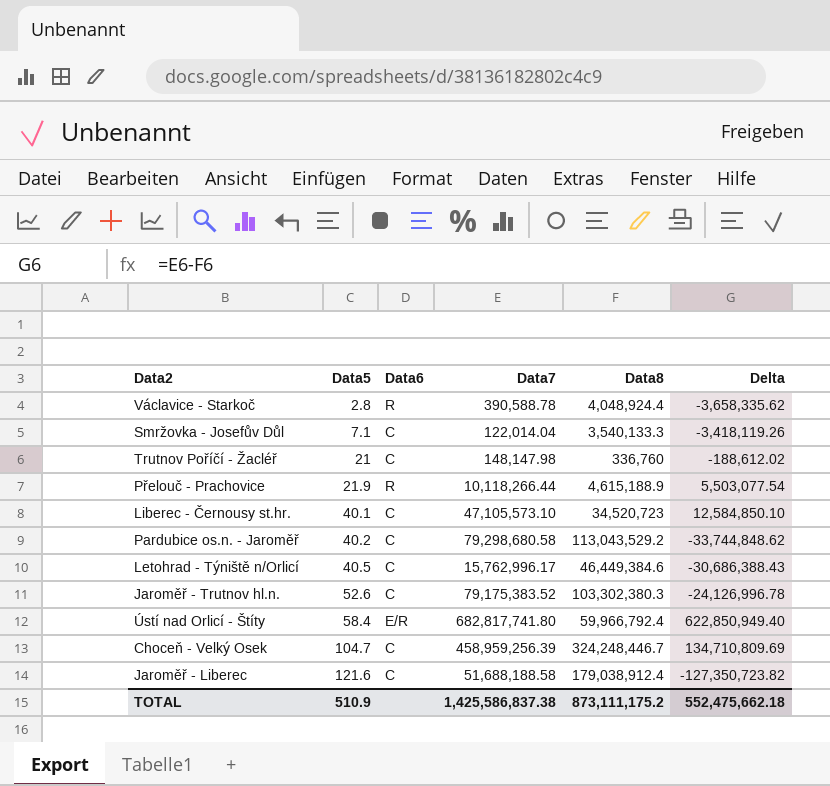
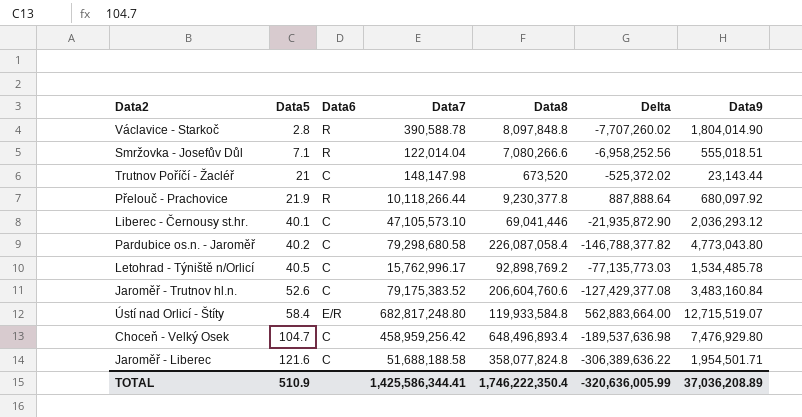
column Data9 | position: none -> 7
Václavice - Starkoč | Data8: 4,048,924.4 -> 8,097,848.8
Václavice - Starkoč | Delta: -3,658,335.62 -> -7,707,260.02
Smržovka - Josefův Důl | Data6: C -> R
Smržovka - Josefův Důl | Data8: 3,540,133.3 -> 7,080,266.6
Smržovka - Josefův Důl | Delta: -3,418,119.26 -> -6,958,252.56
Trutnov Poříčí - Žacléř | Data8: 336,760 -> 673,520
Trutnov Poříčí - Žacléř | Delta: -188,612.02 -> -525,372.02
Přelouč - Prachovice | Data8: 4,615,188.9 -> 9,230,377.8
Přelouč - Prachovice | Delta: 5,503,077.54 -> 887,888.64
Liberec - Černousy st.hr. | Data8: 34,520,723 -> 69,041,446
Liberec - Černousy st.hr. | Delta: 12,584,850.10 -> -21,935,872.90
Pardubice os.n. - Jaroměř | Data8: 113,043,529.2 -> 226,087,058.4
Pardubice os.n. - Jaroměř | Delta: -33,744,848.62 -> -146,788,377.82
Letohrad - Týniště n/Orlicí | Data8: 46,449,384.6 -> 92,898,769.2
Letohrad - Týniště n/Orlicí | Delta: -30,686,388.43 -> -77,135,773.03
Jaroměř - Trutnov hl.n. | Data8: 103,302,380.3 -> 206,604,760.6
Jaroměř - Trutnov hl.n. | Delta: -24,126,996.78 -> -127,429,377.08
Ústí nad Orlicí - Štíty | Data7: 682,817,741.80 -> 682,817,248.80
Ústí nad Orlicí - Štíty | Data8: 59,966,792.4 -> 119,933,584.8
Ústí nad Orlicí - Štíty | Delta: 622,850,949.40 -> 562,883,664.00
Choceň - Velký Osek | Data7: 458,959,256.39 -> 458,959,256.42
Choceň - Velký Osek | Data8: 324,248,446.7 -> 648,496,893.4
Choceň - Velký Osek | Delta: 134,710,809.69 -> -189,537,636.98
Jaroměř - Liberec | Data8: 179,038,912.4 -> 358,077,824.8
Jaroměř - Liberec | Delta: -127,350,723.82 -> -306,389,636.22
TOTAL | Data7: 1,425,586,837.38 -> 1,425,586,344.41
TOTAL | Data8: 873,111,175.2 -> 1,746,222,350.4
TOTAL | Delta: 552,475,662.18 -> -320,636,005.99

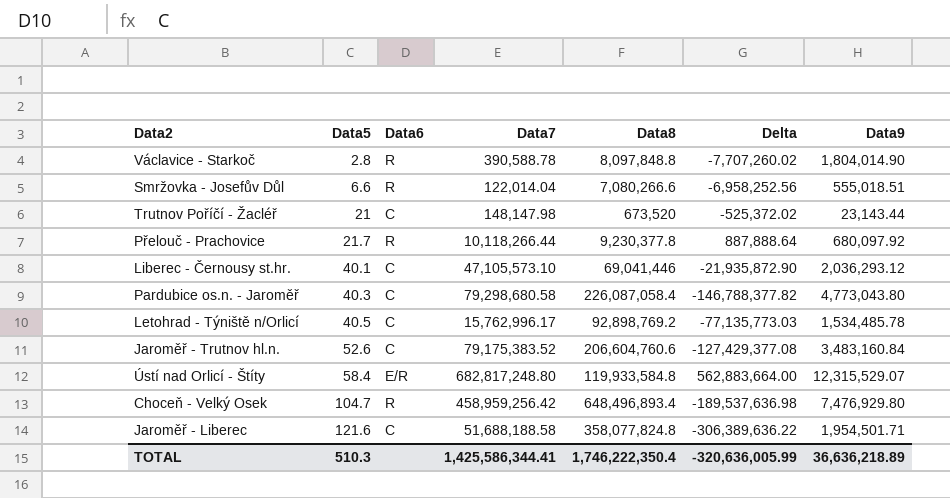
Smržovka - Josefův Důl | Data5: 7.1 -> 6.6
Přelouč - Prachovice | Data5: 21.9 -> 21.7
Pardubice os.n. - Jaroměř | Data5: 40.2 -> 40.3
Ústí nad Orlicí - Štíty | Data9: 12,715,519.07 -> 12,315,529.07
Choceň - Velký Osek | Data6: C -> R
TOTAL | Data5: 510.9 -> 510.3
TOTAL | Data9: 37,036,208.89 -> 36,636,218.89

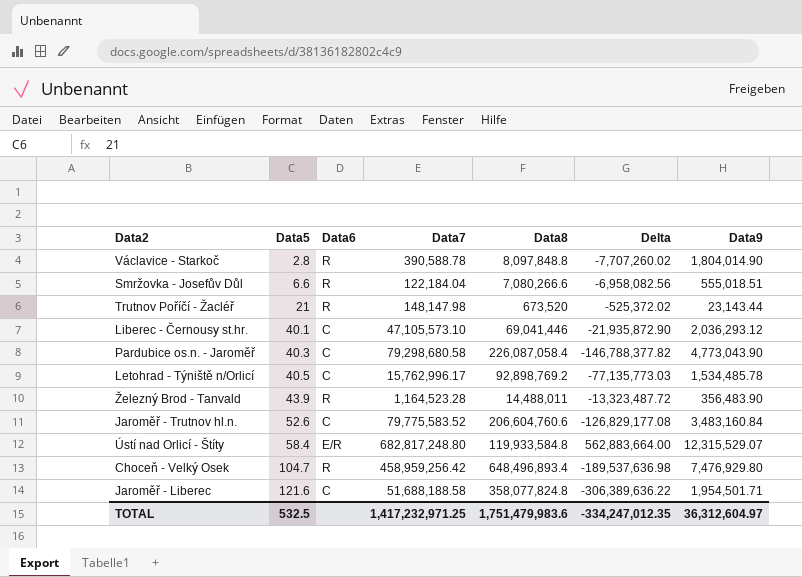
row Přelouč - Prachovice: 21.7 | R | 10,118,266.44 | 9,230,377.8 | 887,888.64 | 680,097.92 -> none
Smržovka - Josefův Důl | Data7: 122,014.04 -> 122,184.04
Smržovka - Josefův Důl | Delta: -6,958,252.56 -> -6,958,082.56
Trutnov Poříčí - Žacléř | Data6: C -> R
Pardubice os.n. - Jaroměř | Data9: 4,773,043.80 -> 4,773,043.90
row Železný Brod - Tanvald: none -> 43.9 | R | 1,164,523.28 | 14,488,011 | -13,323,487.72 | 356,483.90
Jaroměř - Trutnov hl.n. | Data7: 79,175,383.52 -> 79,775,583.52
Jaroměř - Trutnov hl.n. | Delta: -127,429,377.08 -> -126,829,177.08
TOTAL | Data5: 510.3 -> 532.5
TOTAL | Data7: 1,425,586,344.41 -> 1,417,232,971.25
TOTAL | Data8: 1,746,222,350.4 -> 1,751,479,983.6
TOTAL | Delta: -320,636,005.99 -> -334,247,012.35
TOTAL | Data9: 36,636,218.89 -> 36,312,604.97

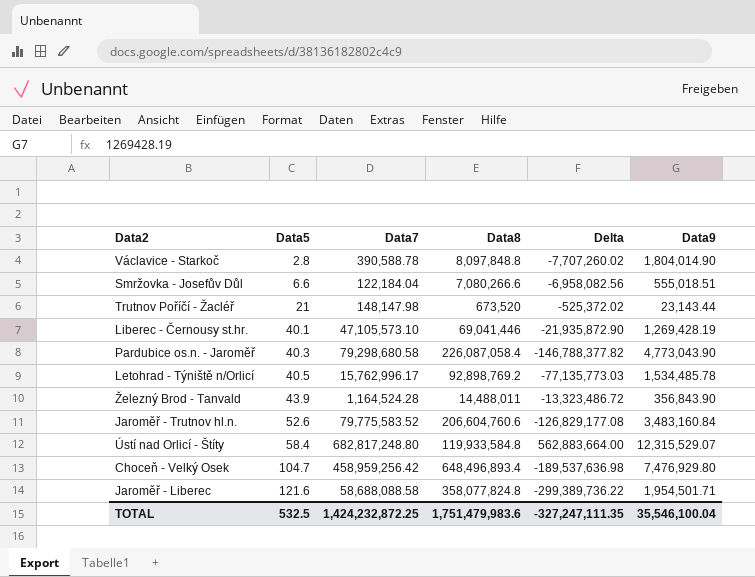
column Data6 | position: 3 -> none
Liberec - Černousy st.hr. | Data9: 2,036,293.12 -> 1,269,428.19
Železný Brod - Tanvald | Data7: 1,164,523.28 -> 1,164,524.28
Železný Brod - Tanvald | Delta: -13,323,487.72 -> -13,323,486.72
Železný Brod - Tanvald | Data9: 356,483.90 -> 356,843.90
Jaroměř - Liberec | Data7: 51,688,188.58 -> 58,688,088.58
Jaroměř - Liberec | Delta: -306,389,636.22 -> -299,389,736.22
TOTAL | Data7: 1,417,232,971.25 -> 1,424,232,872.25
TOTAL | Delta: -334,247,012.35 -> -327,247,111.35
TOTAL | Data9: 36,312,604.97 -> 35,546,100.04

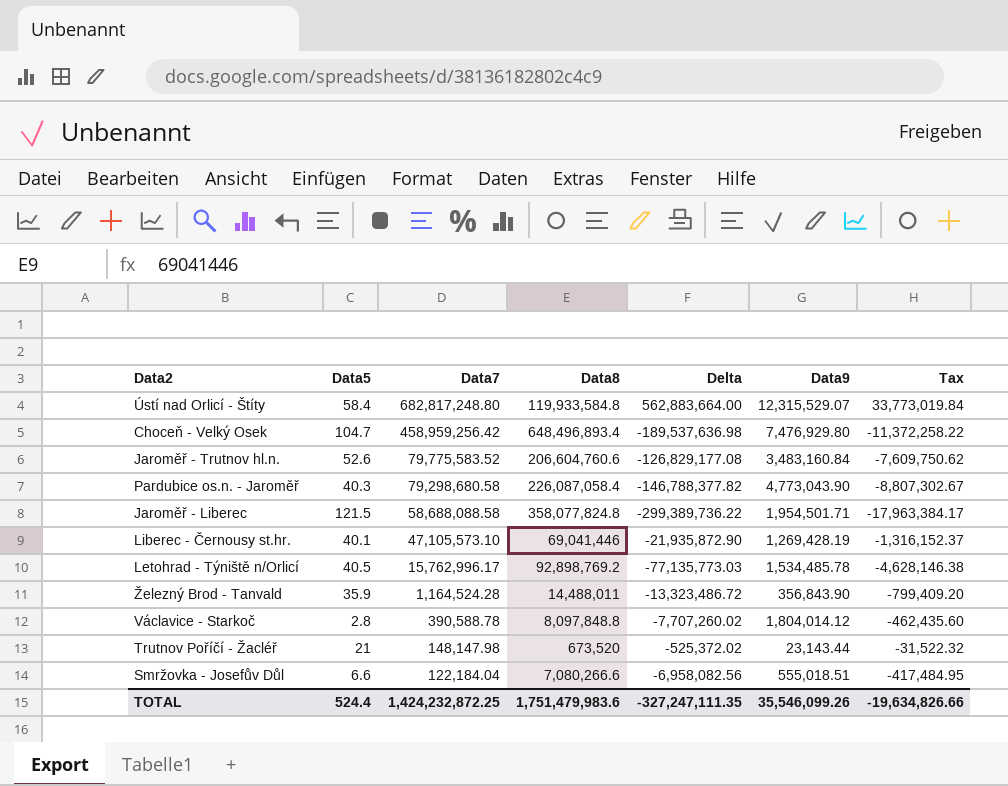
row order: Data5 ascending -> Data7 descending
column Tax | formula: none -> [Delta] * 0.06
Jaroměř - Liberec | Data5: 121.6 -> 121.5
Železný Brod - Tanvald | Data5: 43.9 -> 35.9
Václavice - Starkoč | Data9: 1,804,014.90 -> 1,804,014.12
TOTAL | Data5: 532.5 -> 524.4
TOTAL | Data9: 35,546,100.04 -> 35,546,099.26

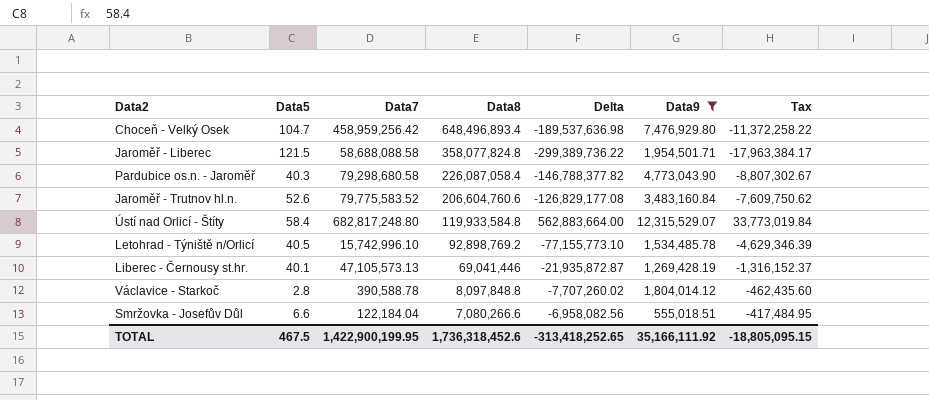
filter: none -> Data9 >= 555,018.51
row order: Data7 descending -> Data8 descending
Letohrad - Týniště n/Orlicí | Data7: 15,762,996.17 -> 15,742,996.10
Letohrad - Týniště n/Orlicí | Delta: -77,135,773.03 -> -77,155,773.10
Letohrad - Týniště n/Orlicí | Tax: -4,628,146.38 -> -4,629,346.39
Liberec - Černousy st.hr. | Data7: 47,105,573.10 -> 47,105,573.13
Liberec - Černousy st.hr. | Delta: -21,935,872.90 -> -21,935,872.87
TOTAL | Data5: 524.4 -> 467.5
TOTAL | Data7: 1,424,232,872.25 -> 1,422,900,199.95
TOTAL | Data8: 1,751,479,983.6 -> 1,736,318,452.6
TOTAL | Delta: -327,247,111.35 -> -313,418,252.65
TOTAL | Data9: 35,546,099.26 -> 35,166,111.92
TOTAL | Tax: -19,634,826.66 -> -18,805,095.15

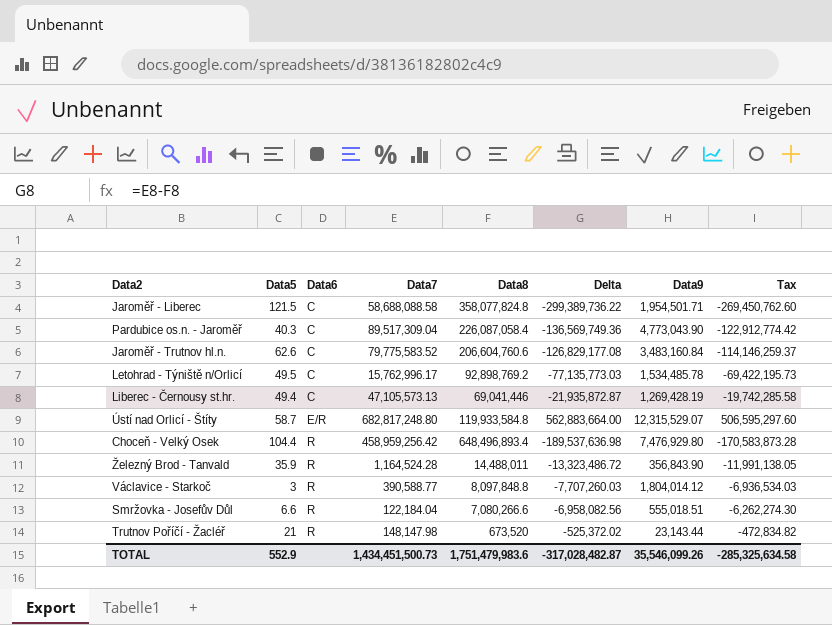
filter: Data9 >= 555,018.51 -> none
row order: Data8 descending -> Data6 ascending
column Data6 | position: none -> 3
column Tax | formula: [Delta] * 0.06 -> [Delta] * 0.9
Pardubice os.n. - Jaroměř | Data7: 79,298,680.58 -> 89,517,309.04
Pardubice os.n. - Jaroměř | Delta: -146,788,377.82 -> -136,569,749.36
Jaroměř - Trutnov hl.n. | Data5: 52.6 -> 62.6
Letohrad - Týniště n/Orlicí | Data5: 40.5 -> 49.5
Letohrad - Týniště n/Orlicí | Data7: 15,742,996.10 -> 15,762,996.17
Letohrad - Týniště n/Orlicí | Delta: -77,155,773.10 -> -77,135,773.03
Liberec - Černousy st.hr. | Data5: 40.1 -> 49.4
Ústí nad Orlicí - Štíty | Data5: 58.4 -> 58.7
Choceň - Velký Osek | Data5: 104.7 -> 104.4
Václavice - Starkoč | Data5: 2.8 -> 3
Václavice - Starkoč | Data7: 390,588.78 -> 390,588.77
Václavice - Starkoč | Delta: -7,707,260.02 -> -7,707,260.03
TOTAL | Data5: 467.5 -> 552.9
TOTAL | Data7: 1,422,900,199.95 -> 1,434,451,500.73
TOTAL | Data8: 1,736,318,452.6 -> 1,751,479,983.6
TOTAL | Delta: -313,418,252.65 -> -317,028,482.87
TOTAL | Data9: 35,166,111.92 -> 35,546,099.26
TOTAL | Tax: -18,805,095.15 -> -285,325,634.58

